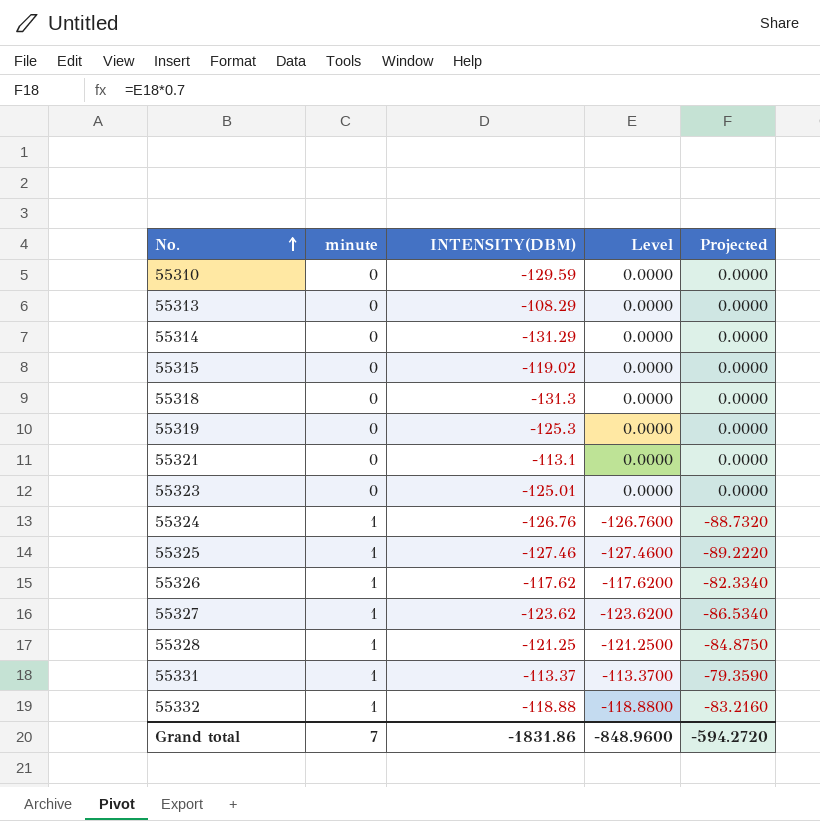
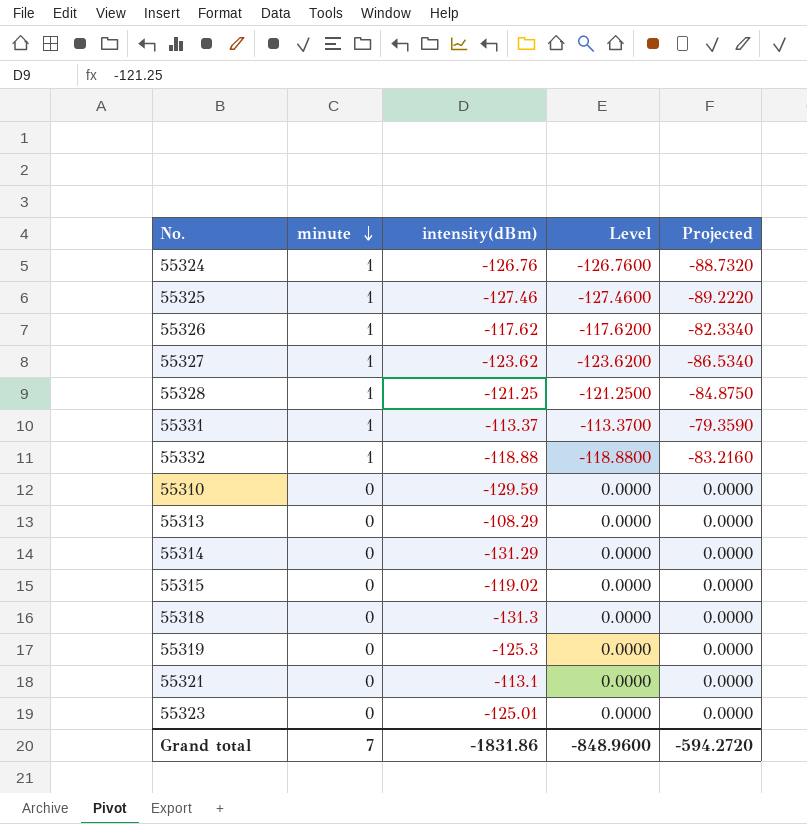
row order: No. ascending -> minute descending
column name: INTENSITY(DBM) -> intensity(dBm)

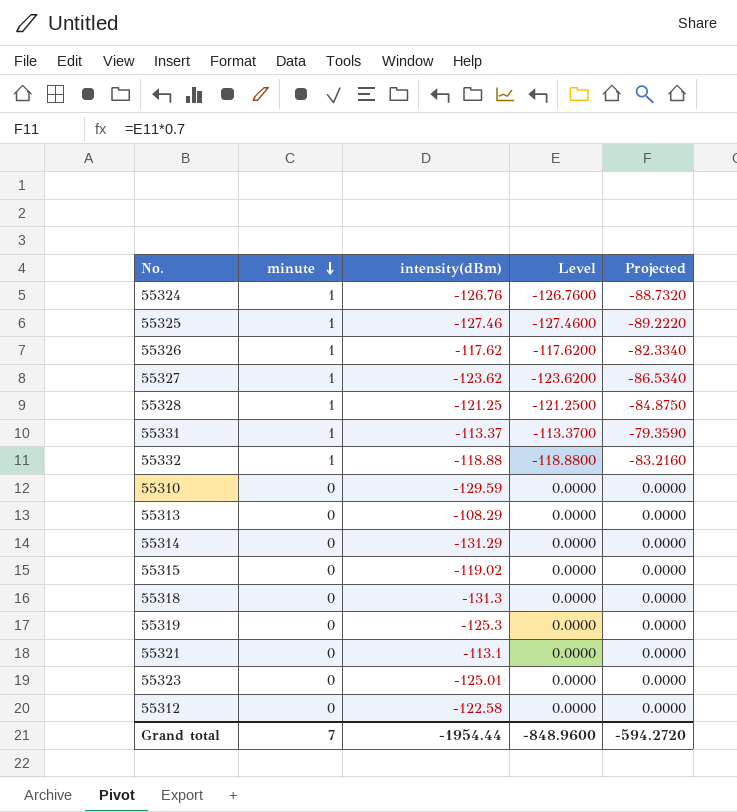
row 55312: none -> 0 | -122.58 | 0.0000 | 0.0000
Grand total | intensity(dBm): -1831.86 -> -1954.44

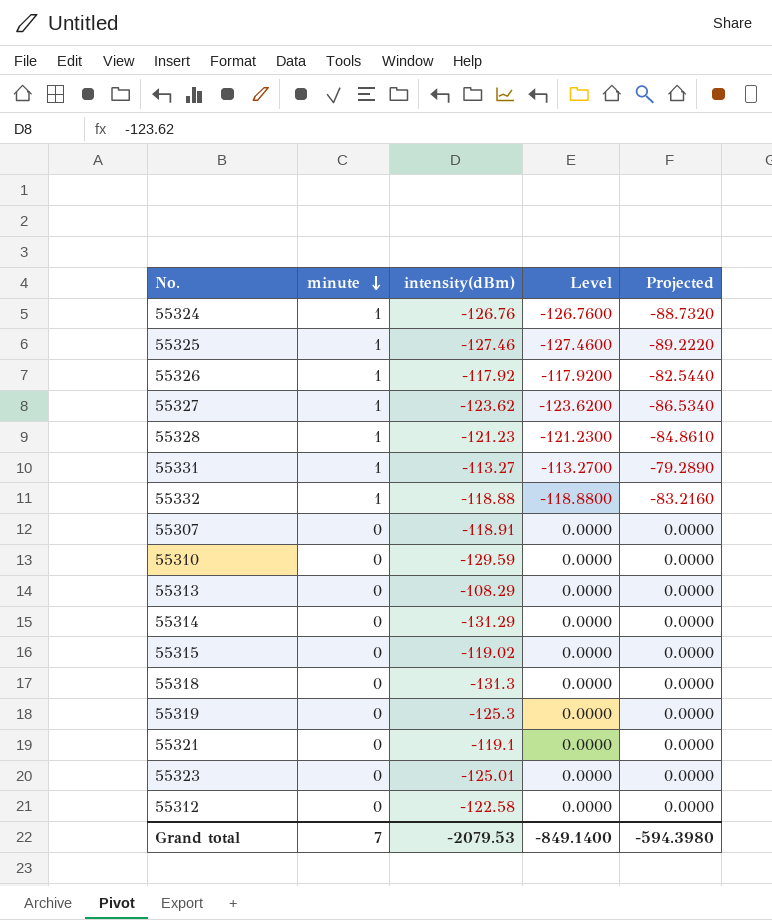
55326 | intensity(dBm): -117.62 -> -117.92
55326 | Level: -117.6200 -> -117.9200
55326 | Projected: -82.3340 -> -82.5440
55328 | intensity(dBm): -121.25 -> -121.23
55328 | Level: -121.2500 -> -121.2300
55328 | Projected: -84.8750 -> -84.8610
55331 | intensity(dBm): -113.37 -> -113.27
55331 | Level: -113.3700 -> -113.2700
55331 | Projected: -79.3590 -> -79.2890
row 55307: none -> 0 | -118.91 | 0.0000 | 0.0000
55321 | intensity(dBm): -113.1 -> -119.1
Grand total | intensity(dBm): -1954.44 -> -2079.53
Grand total | Level: -848.9600 -> -849.1400
Grand total | Projected: -594.2720 -> -594.3980

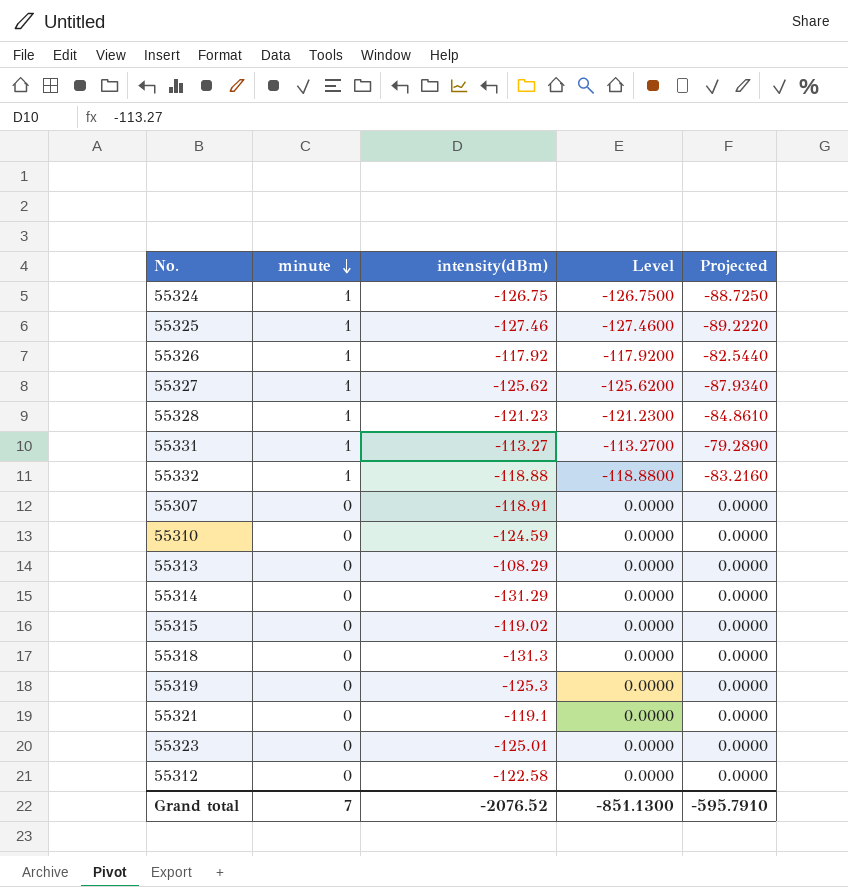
55324 | intensity(dBm): -126.76 -> -126.75
55324 | Level: -126.7600 -> -126.7500
55324 | Projected: -88.7320 -> -88.7250
55327 | intensity(dBm): -123.62 -> -125.62
55327 | Level: -123.6200 -> -125.6200
55327 | Projected: -86.5340 -> -87.9340
55310 | intensity(dBm): -129.59 -> -124.59
Grand total | intensity(dBm): -2079.53 -> -2076.52
Grand total | Level: -849.1400 -> -851.1300
Grand total | Projected: -594.3980 -> -595.7910

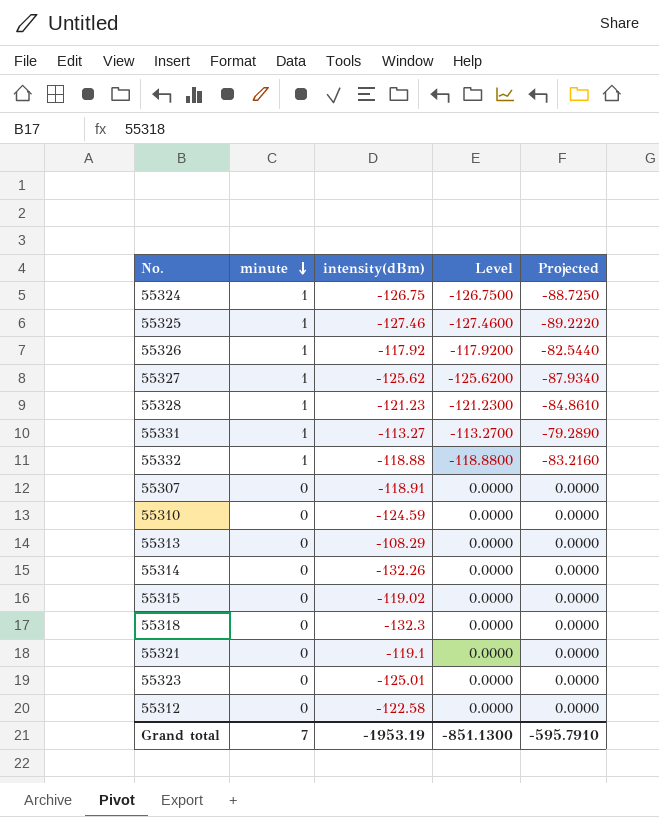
row 55319: 0 | -125.3 | 0.0000 | 0.0000 -> none
55314 | intensity(dBm): -131.29 -> -132.26
55318 | intensity(dBm): -131.3 -> -132.3
Grand total | intensity(dBm): -2076.52 -> -1953.19

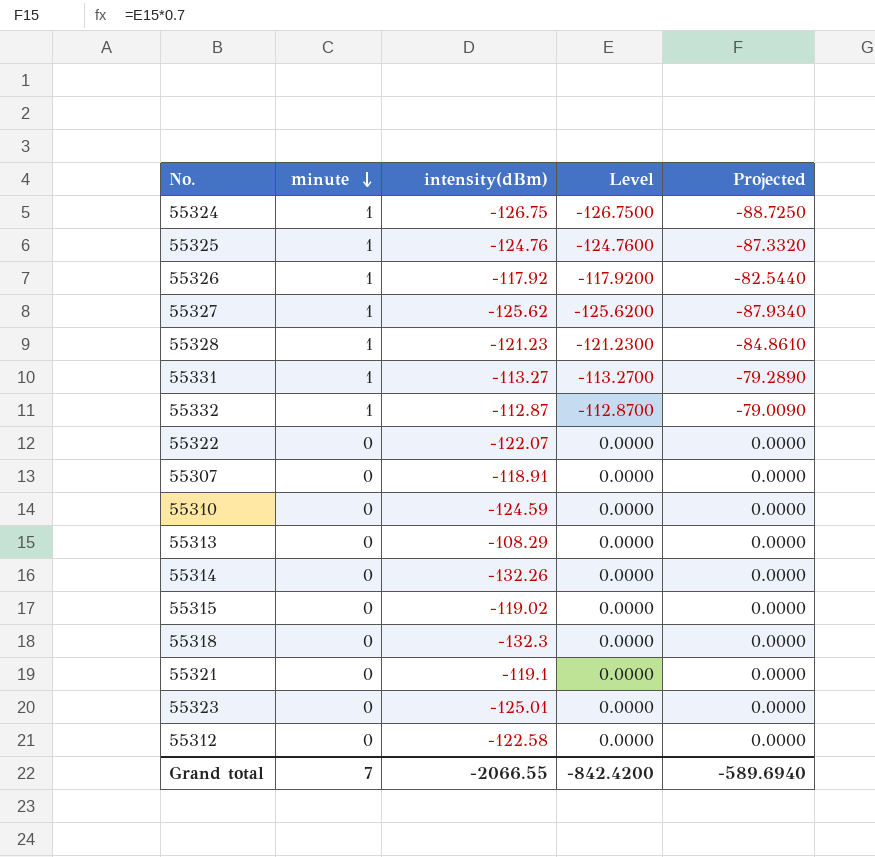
55325 | intensity(dBm): -127.46 -> -124.76
55325 | Level: -127.4600 -> -124.7600
55325 | Projected: -89.2220 -> -87.3320
55332 | intensity(dBm): -118.88 -> -112.87
55332 | Level: -118.8800 -> -112.8700
55332 | Projected: -83.2160 -> -79.0090
row 55322: none -> 0 | -122.07 | 0.0000 | 0.0000
Grand total | intensity(dBm): -1953.19 -> -2066.55
Grand total | Level: -851.1300 -> -842.4200
Grand total | Projected: -595.7910 -> -589.6940

